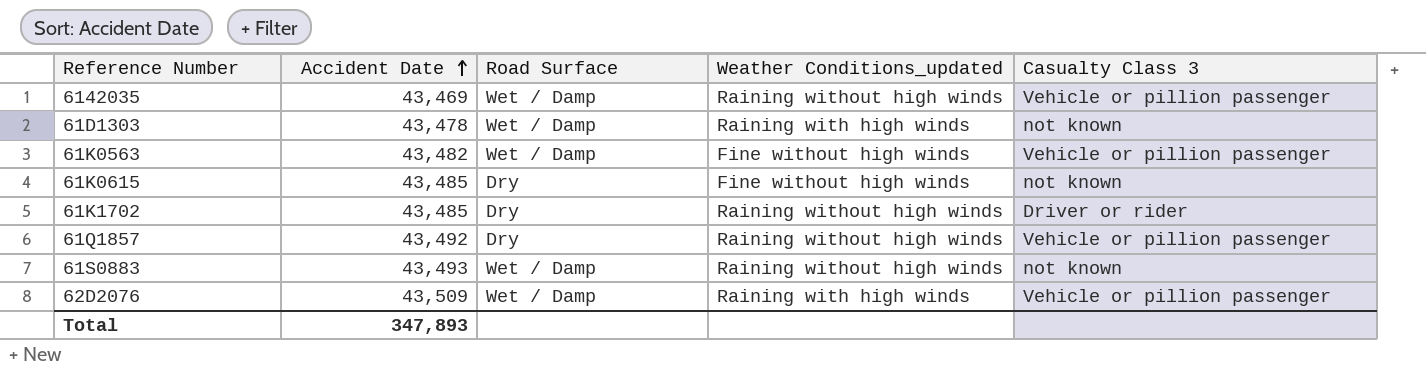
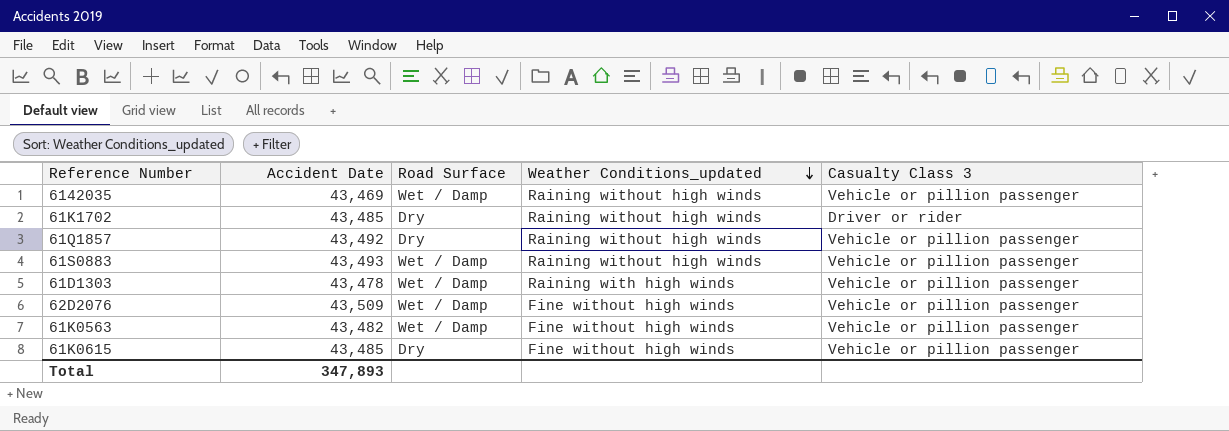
row order: Accident Date ascending -> Weather Conditions_updated descending
61S0883 | Casualty Class 3: not known -> Vehicle or pillion passenger
61D1303 | Casualty Class 3: not known -> Vehicle or pillion passenger
62D2076 | Weather Conditions_updated: Raining with high winds -> Fine without high winds
61K0615 | Casualty Class 3: not known -> Vehicle or pillion passenger

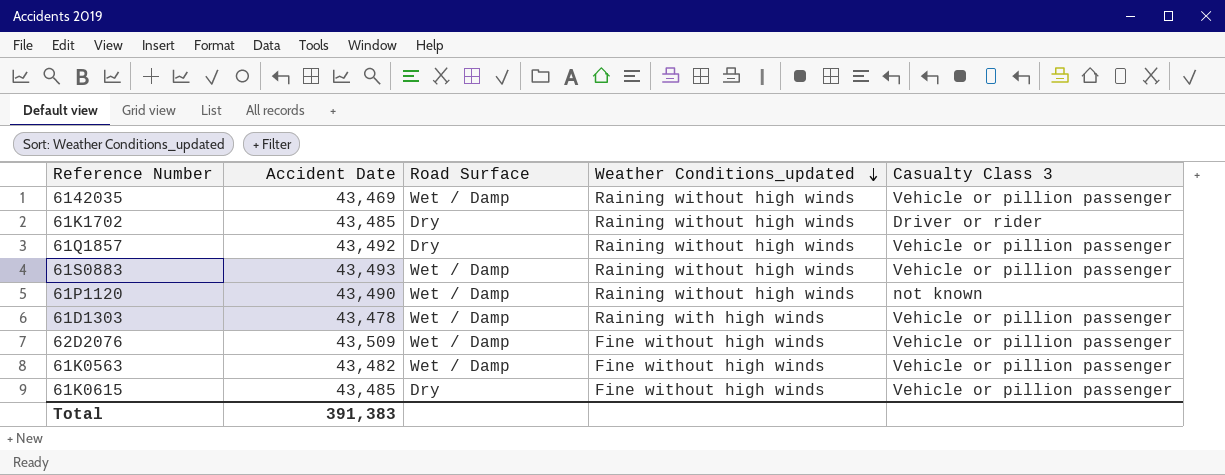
row 61P1120: none -> 43,490 | Wet / Damp | Raining without high winds | not known
Total | Accident Date: 347,893 -> 391,383

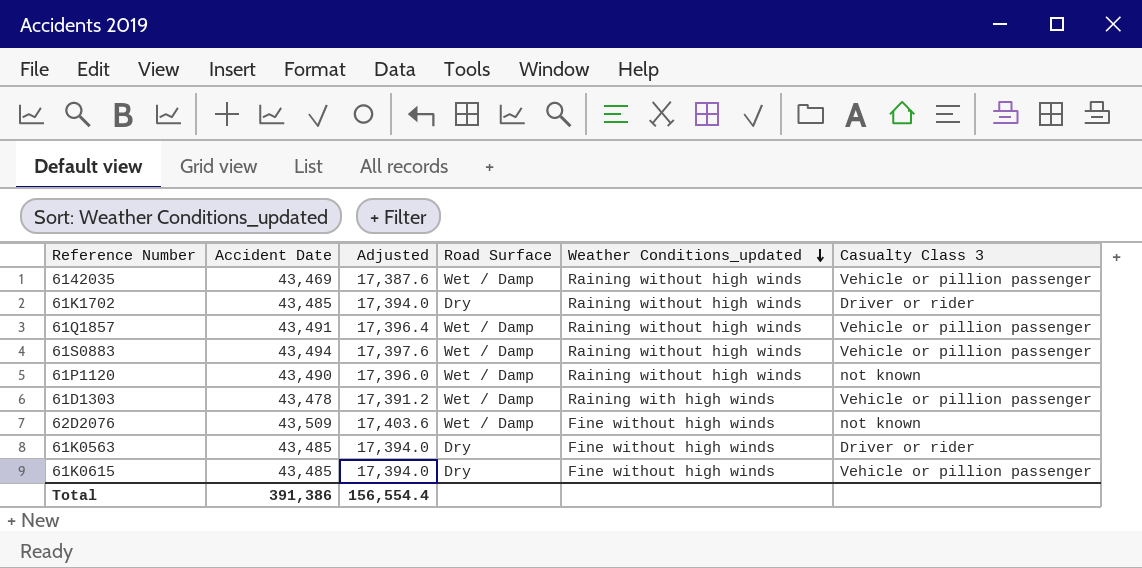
column Adjusted | formula: none -> [Accident Date] * 0.4
61Q1857 | Accident Date: 43,492 -> 43,491
61Q1857 | Road Surface: Dry -> Wet / Damp
61S0883 | Accident Date: 43,493 -> 43,494
62D2076 | Casualty Class 3: Vehicle or pillion passenger -> not known
61K0563 | Accident Date: 43,482 -> 43,485
61K0563 | Road Surface: Wet / Damp -> Dry
61K0563 | Casualty Class 3: Vehicle or pillion passenger -> Driver or rider
Total | Accident Date: 391,383 -> 391,386

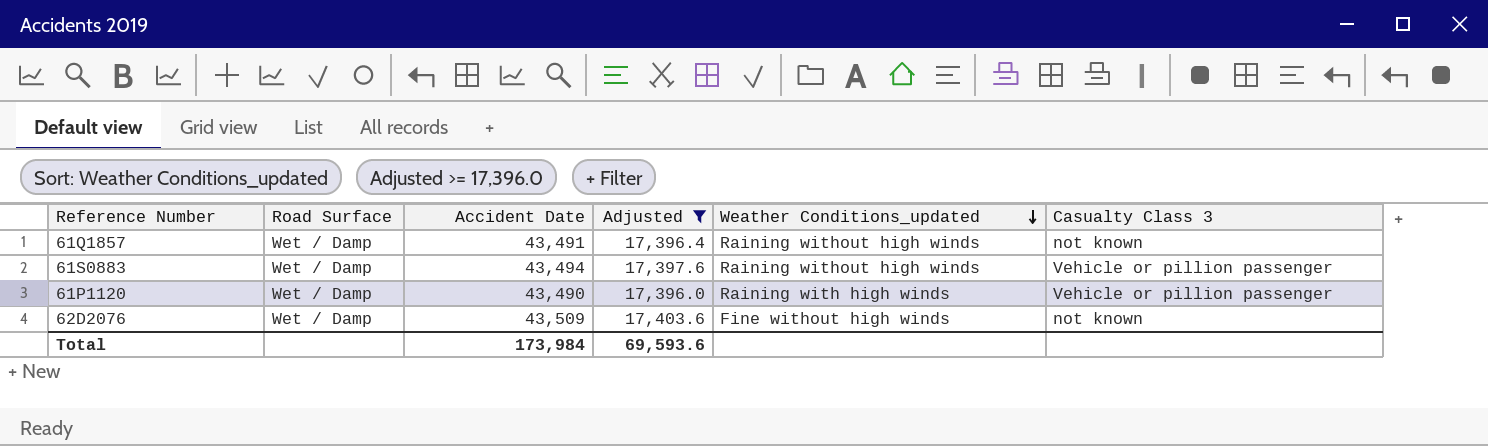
filter: none -> Adjusted >= 17,396.0
column Road Surface | position: 4 -> 2
61Q1857 | Casualty Class 3: Vehicle or pillion passenger -> not known
61P1120 | Weather Conditions_updated: Raining without high winds -> Raining with high winds
61P1120 | Casualty Class 3: not known -> Vehicle or pillion passenger
Total | Accident Date: 391,386 -> 173,984
Total | Adjusted: 156,554.4 -> 69,593.6

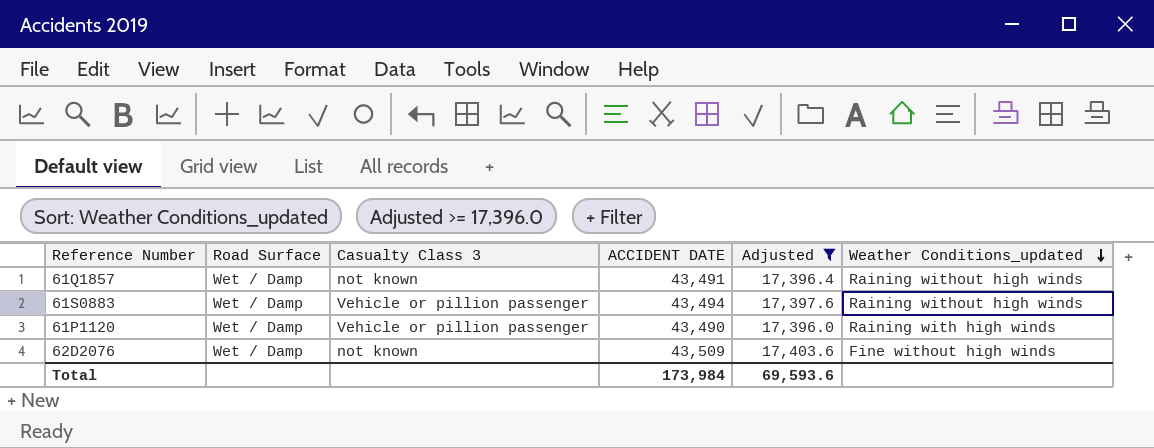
column Casualty Class 3 | position: 6 -> 3
column name: Accident Date -> ACCIDENT DATE

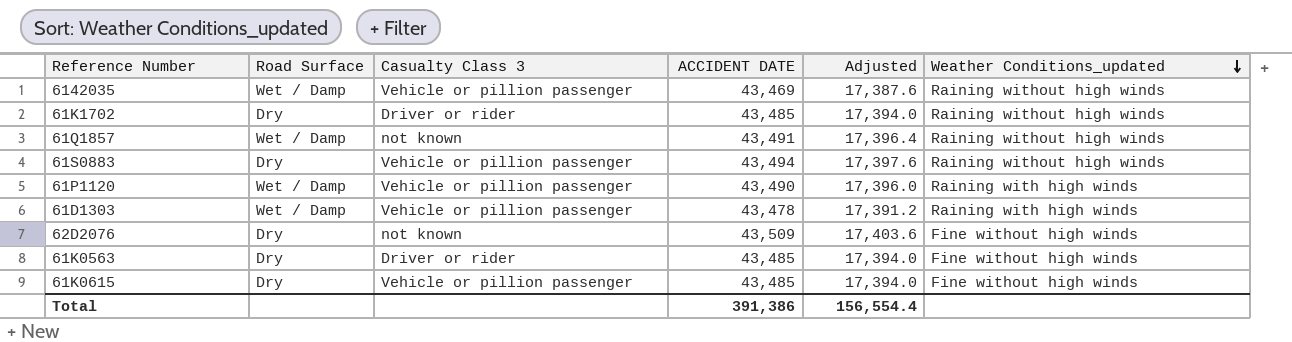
filter: Adjusted >= 17,396.0 -> none
61S0883 | Road Surface: Wet / Damp -> Dry
62D2076 | Road Surface: Wet / Damp -> Dry
Total | ACCIDENT DATE: 173,984 -> 391,386
Total | Adjusted: 69,593.6 -> 156,554.4

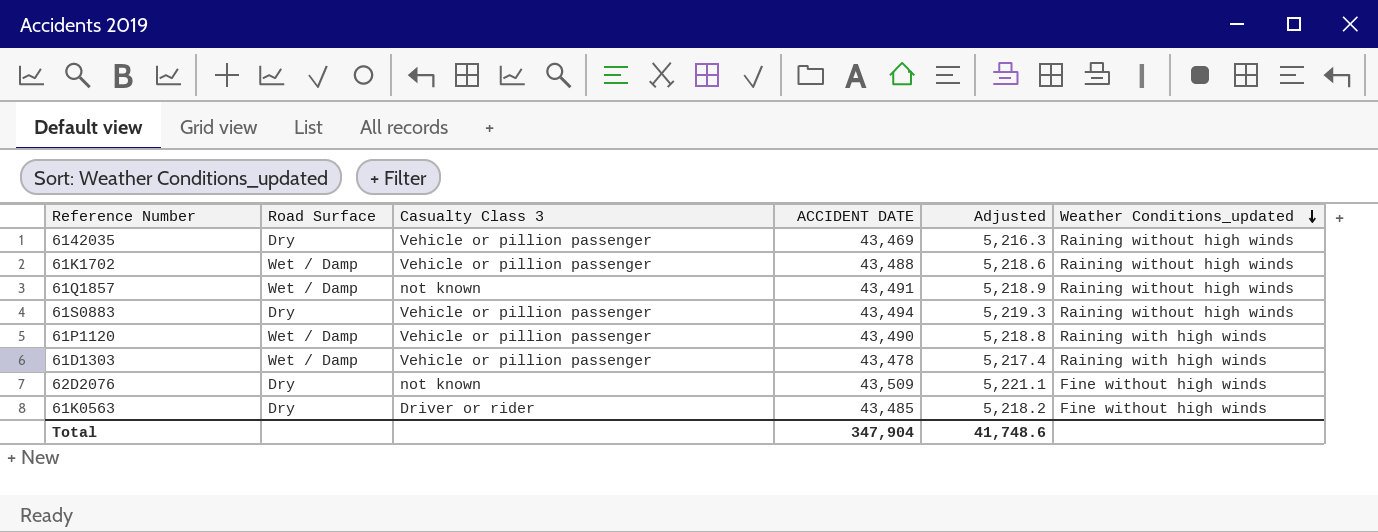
column Adjusted | formula: [ACCIDENT DATE] * 0.4 -> [ACCIDENT DATE] * 0.12
row 61K0615: Dry | Vehicle or pillion passenger | 43,485 | 17,394.0 | Fine without high winds -> none
6142035 | Road Surface: Wet / Damp -> Dry
61K1702 | Road Surface: Dry -> Wet / Damp
61K1702 | Casualty Class 3: Driver or rider -> Vehicle or pillion passenger
61K1702 | ACCIDENT DATE: 43,485 -> 43,488
Total | ACCIDENT DATE: 391,386 -> 347,904
Total | Adjusted: 156,554.4 -> 41,748.6

